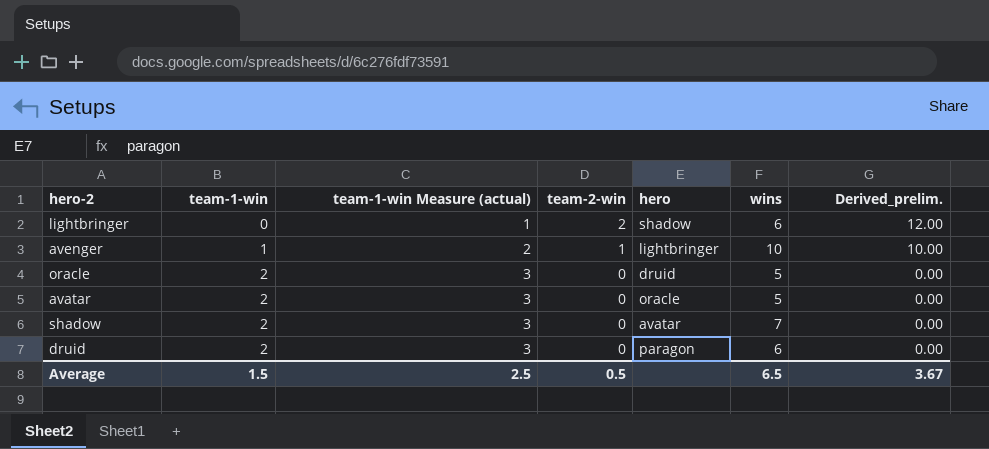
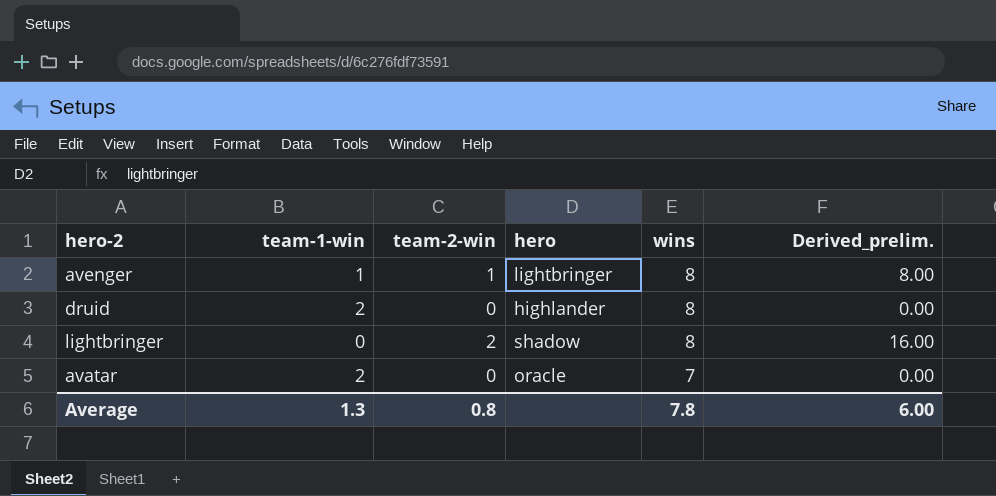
row order: team-1-win ascending -> wins descending
column team-1-win Measure (actual) | formula: [team-1-win] + 1 -> none
row oracle: 2 | 3 | 0 | druid | 5 | 0.00 -> none
row shadow: 2 | 3 | 0 | avatar | 7 | 0.00 -> none
avenger | wins: 10 -> 8
avenger | Derived_prelim.: 10.00 -> 8.00
druid | hero: paragon -> highlander
druid | wins: 6 -> 8
lightbringer | wins: 6 -> 8
lightbringer | Derived_prelim.: 12.00 -> 16.00
avatar | wins: 5 -> 7
Average | team-1-win: 1.5 -> 1.3
Average | team-2-win: 0.5 -> 0.8
Average | wins: 6.5 -> 7.8
Average | Derived_prelim.: 3.67 -> 6.00

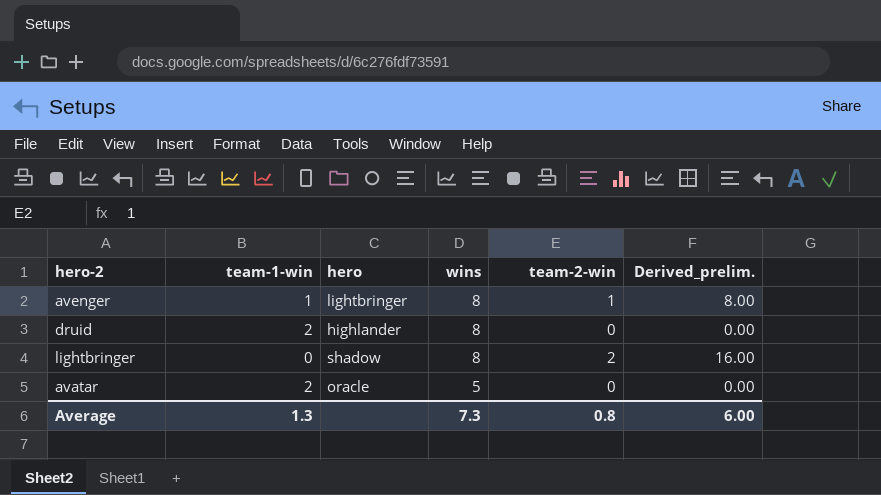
column team-2-win | position: 3 -> 5
avatar | wins: 7 -> 5
Average | wins: 7.8 -> 7.3

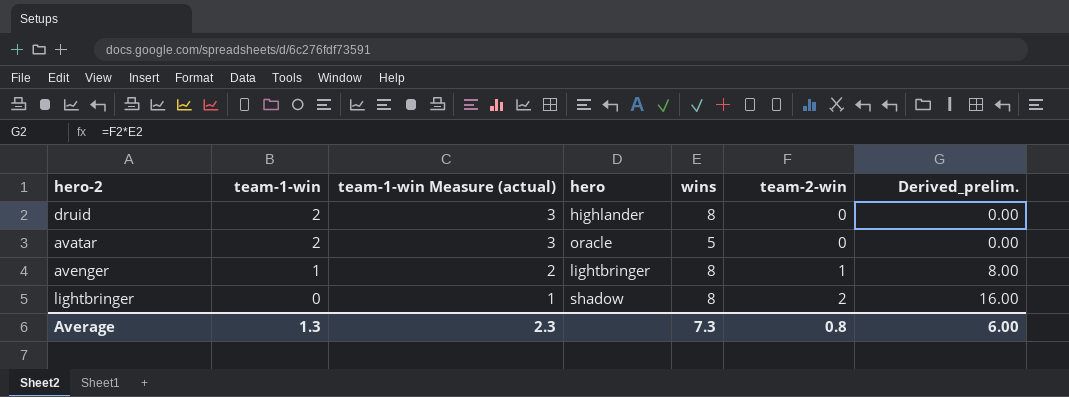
row order: wins descending -> team-1-win descending
column team-1-win Measure (actual) | formula: none -> [team-1-win] + 1

